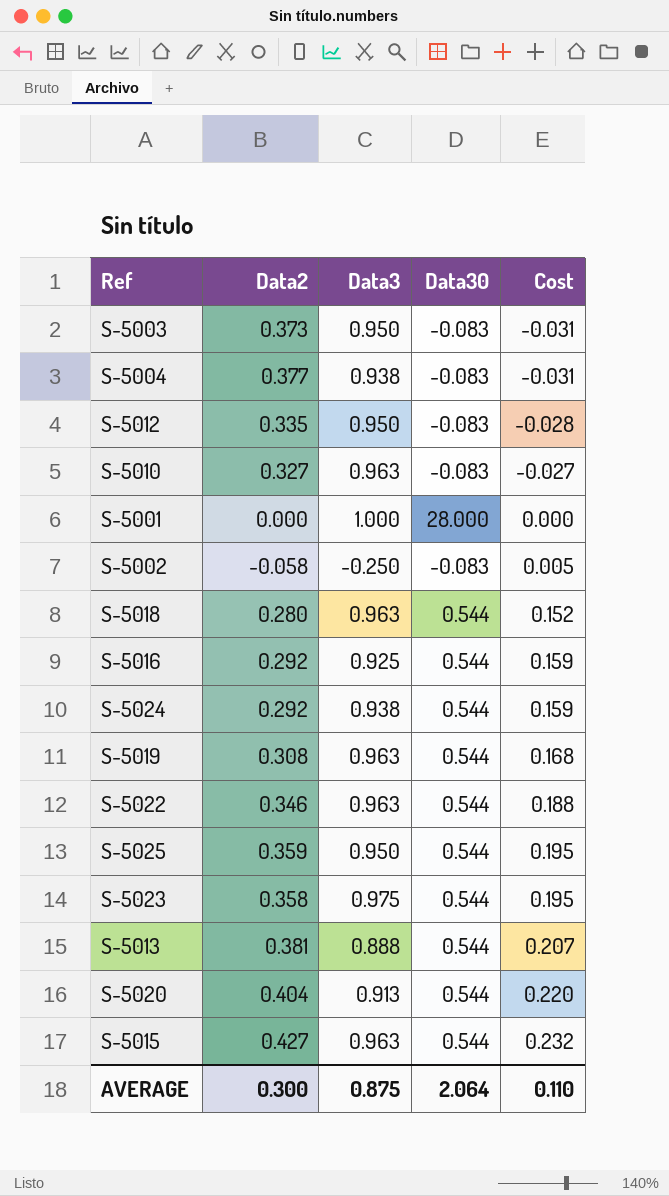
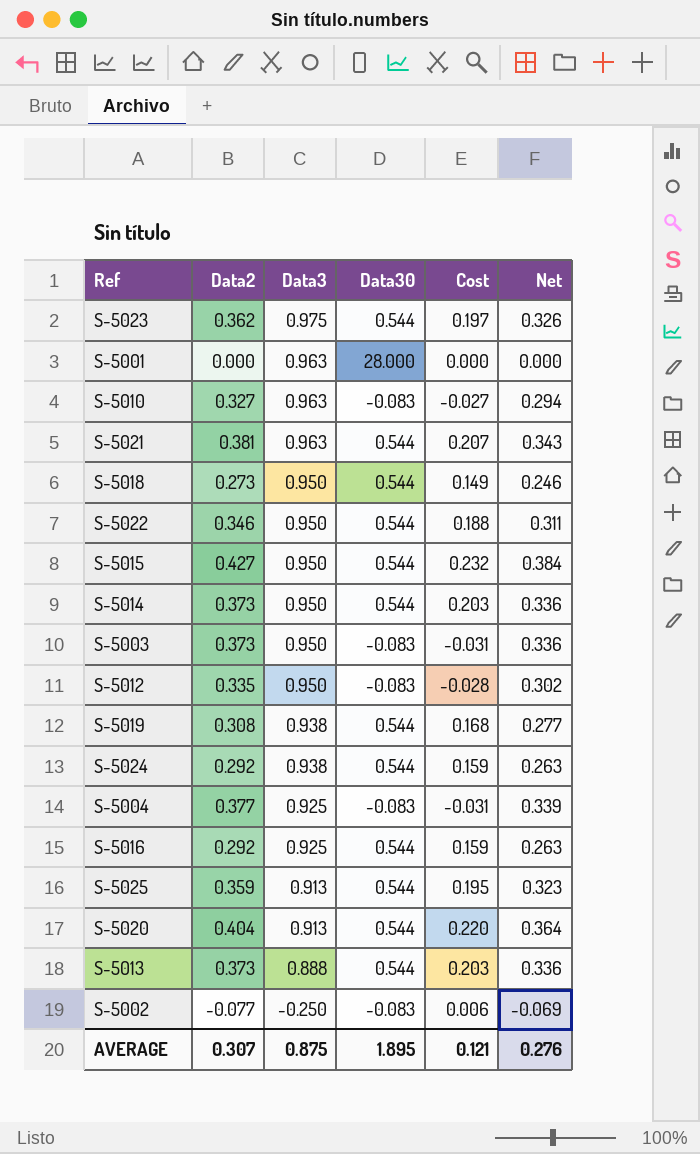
row order: Cost ascending -> Data3 descending
column Net | formula: none -> [Data2] * 0.9
S-5023 | Data2: 0.358 -> 0.362
S-5023 | Cost: 0.195 -> 0.197
S-5001 | Data3: 1.000 -> 0.963
row S-5021: none -> 0.381 | 0.963 | 0.544 | 0.207 | 0.343
S-5018 | Data2: 0.280 -> 0.273
S-5018 | Data3: 0.963 -> 0.950
S-5018 | Cost: 0.152 -> 0.149
S-5022 | Data3: 0.963 -> 0.950
S-5015 | Data3: 0.963 -> 0.950
row S-5014: none -> 0.373 | 0.950 | 0.544 | 0.203 | 0.336
S-5019 | Data3: 0.963 -> 0.938
S-5004 | Data3: 0.938 -> 0.925
S-5025 | Data3: 0.950 -> 0.913
S-5013 | Data2: 0.381 -> 0.373
S-5013 | Cost: 0.207 -> 0.203
S-5002 | Data2: -0.058 -> -0.077
S-5002 | Cost: 0.005 -> 0.006
AVERAGE | Data2: 0.300 -> 0.307
AVERAGE | Data30: 2.064 -> 1.895
AVERAGE | Cost: 0.110 -> 0.121

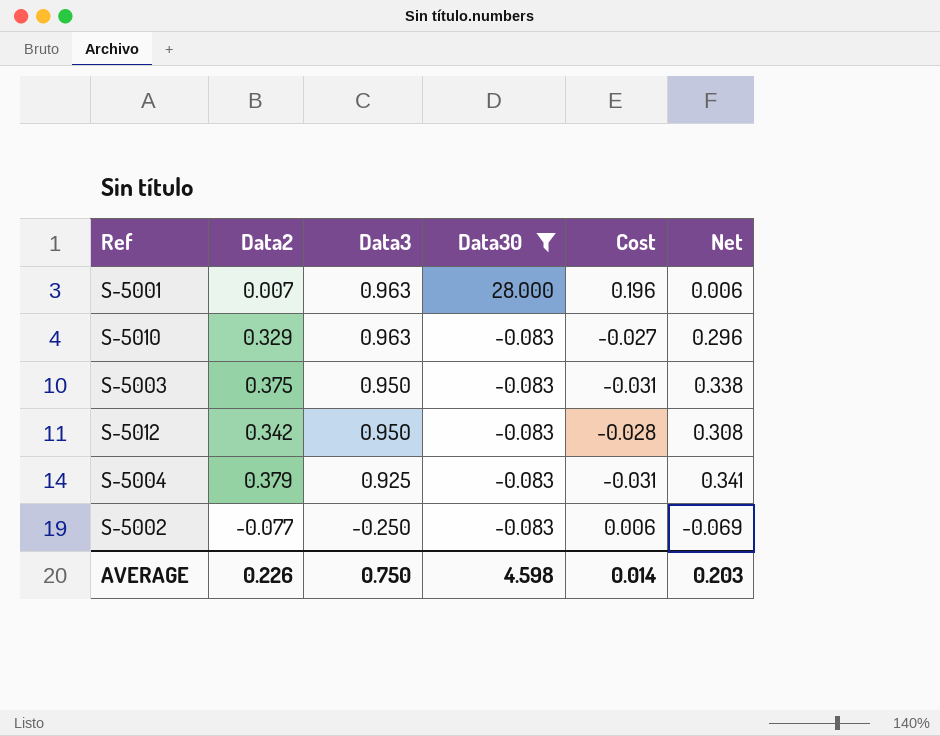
filter: none -> Data30 != 0.544
S-5001 | Data2: 0.000 -> 0.007
S-5001 | Cost: 0.000 -> 0.196
S-5001 | Net: 0.000 -> 0.006
S-5010 | Data2: 0.327 -> 0.329
S-5010 | Net: 0.294 -> 0.296
S-5003 | Data2: 0.373 -> 0.375
S-5003 | Net: 0.336 -> 0.338
S-5012 | Data2: 0.335 -> 0.342
S-5012 | Net: 0.302 -> 0.308
S-5004 | Data2: 0.377 -> 0.379
S-5004 | Net: 0.339 -> 0.341
AVERAGE | Data2: 0.307 -> 0.226
AVERAGE | Data3: 0.875 -> 0.750
AVERAGE | Data30: 1.895 -> 4.598
AVERAGE | Cost: 0.121 -> 0.014
AVERAGE | Net: 0.276 -> 0.203

